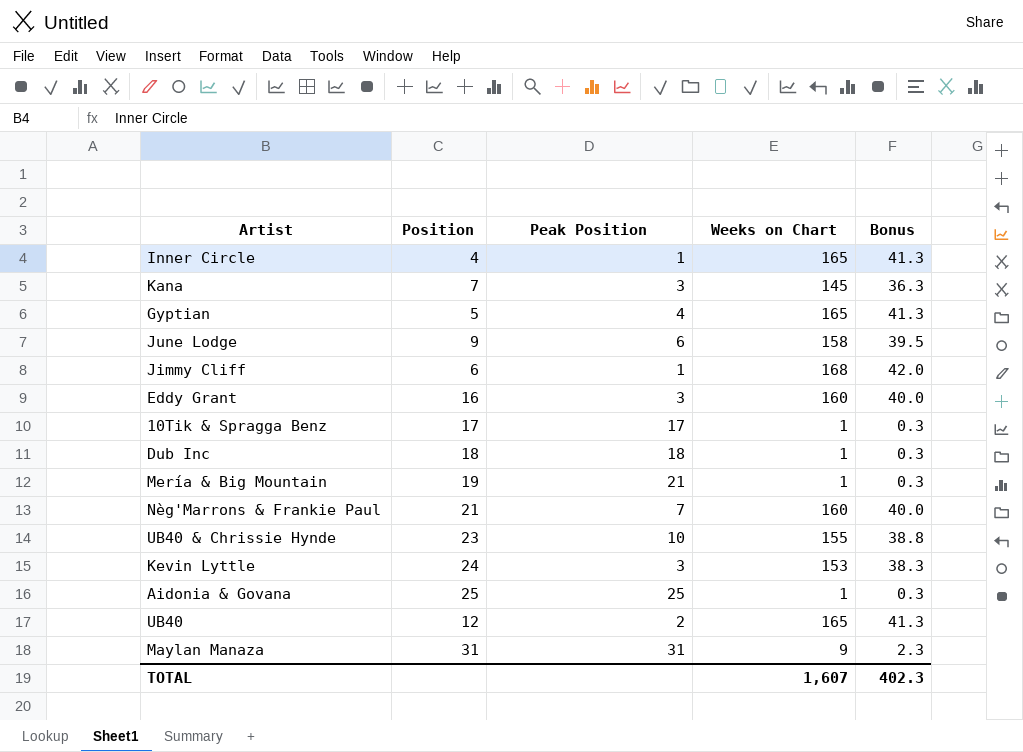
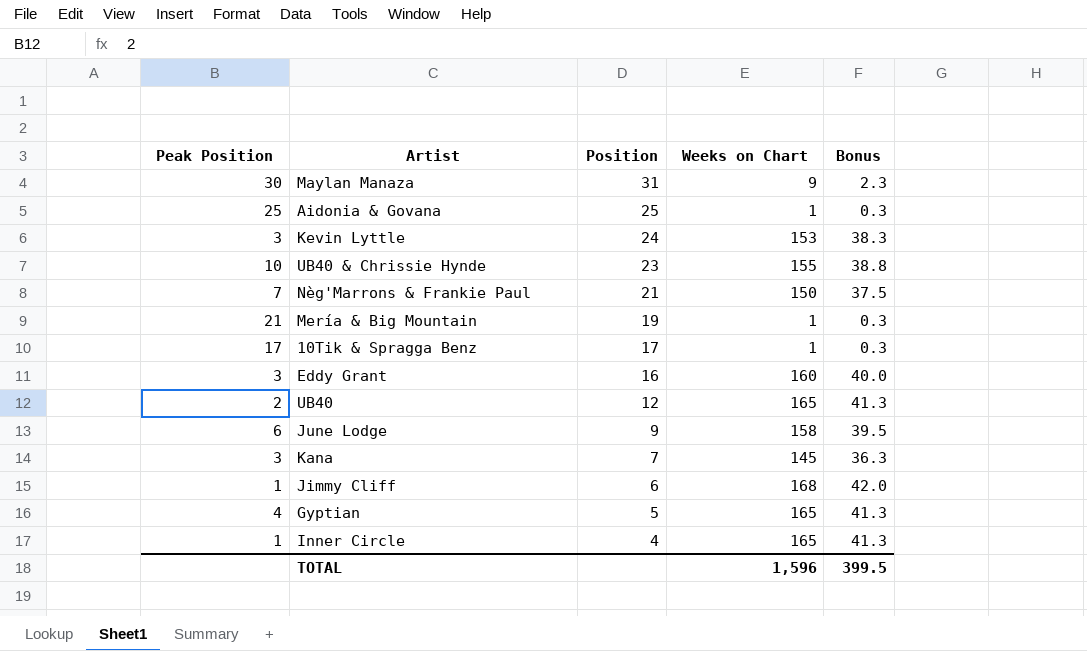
row order: none -> Position descending
column Peak Position | position: 3 -> 1
row Dub Inc: 18 | 18 | 1 | 0.3 -> none
Maylan Manaza | Peak Position: 31 -> 30
Nèg'Marrons & Frankie Paul | Weeks on Chart: 160 -> 150
Nèg'Marrons & Frankie Paul | Bonus: 40.0 -> 37.5
TOTAL | Weeks on Chart: 1,607 -> 1,596
TOTAL | Bonus: 402.3 -> 399.5

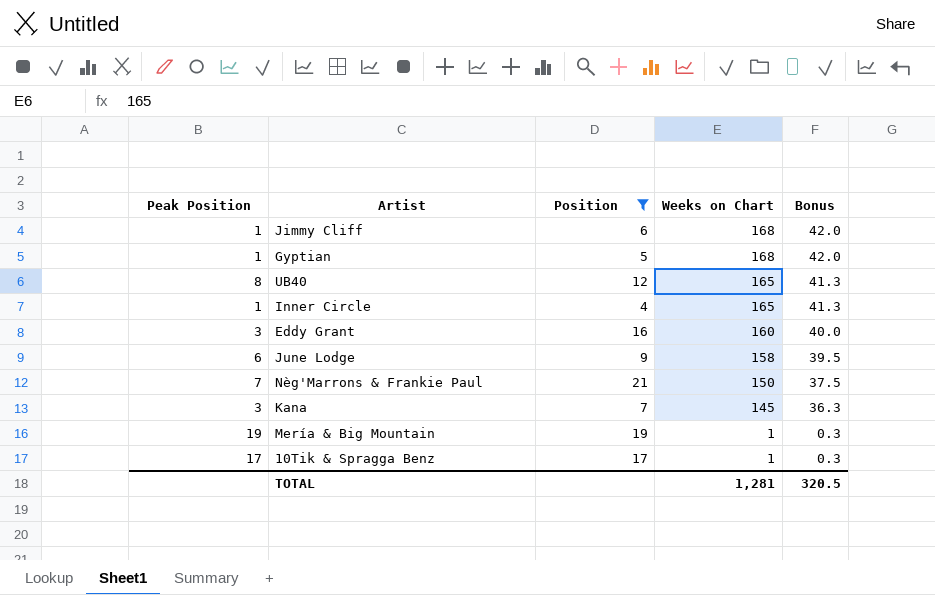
filter: none -> Position <= 21
row order: Position descending -> Weeks on Chart descending
Gyptian | Peak Position: 4 -> 1
Gyptian | Weeks on Chart: 165 -> 168
Gyptian | Bonus: 41.3 -> 42.0
UB40 | Peak Position: 2 -> 8
Mería & Big Mountain | Peak Position: 21 -> 19
TOTAL | Weeks on Chart: 1,596 -> 1,281
TOTAL | Bonus: 399.5 -> 320.5

